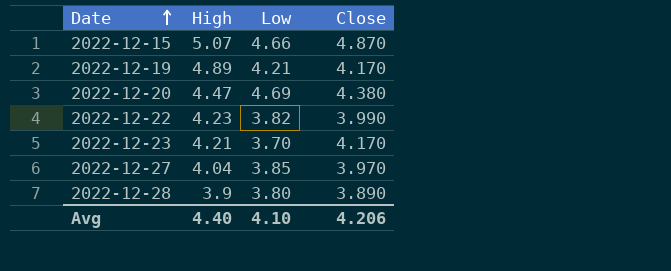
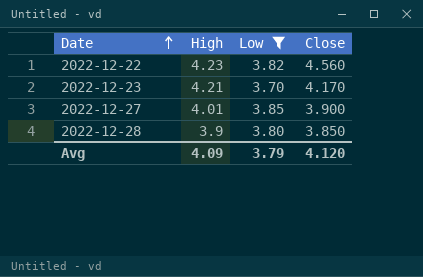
filter: none -> Low <= 3.85
2022-12-22 | Close: 3.990 -> 4.560
2022-12-27 | High: 4.04 -> 4.01
2022-12-27 | Close: 3.970 -> 3.900
2022-12-28 | Close: 3.890 -> 3.850
Avg | High: 4.40 -> 4.09
Avg | Low: 4.10 -> 3.79
Avg | Close: 4.206 -> 4.120

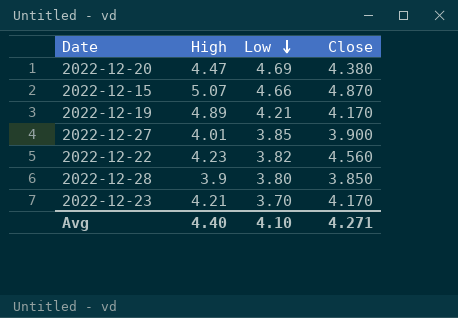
filter: Low <= 3.85 -> none
row order: Date ascending -> Low descending
Avg | High: 4.09 -> 4.40
Avg | Low: 3.79 -> 4.10
Avg | Close: 4.120 -> 4.271

